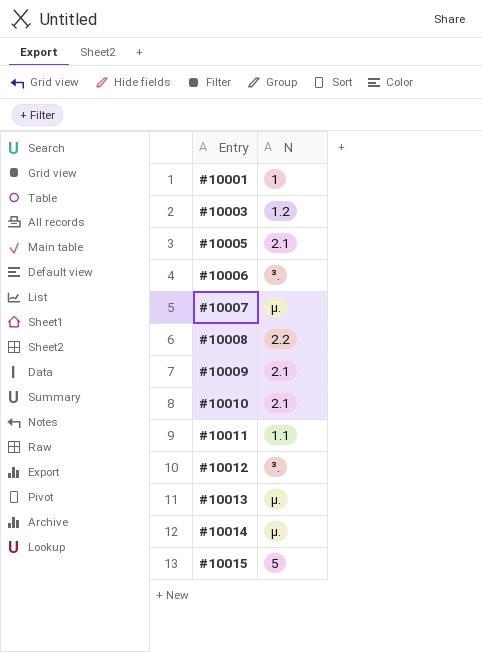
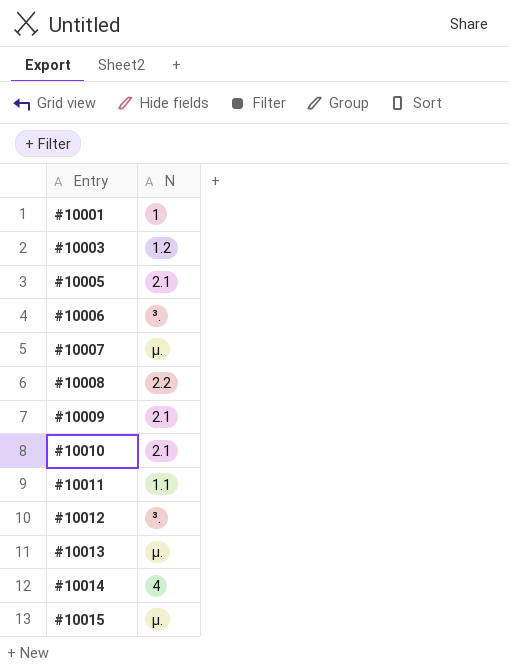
#10014 | N: µ. -> 4
#10015 | N: 5 -> µ.

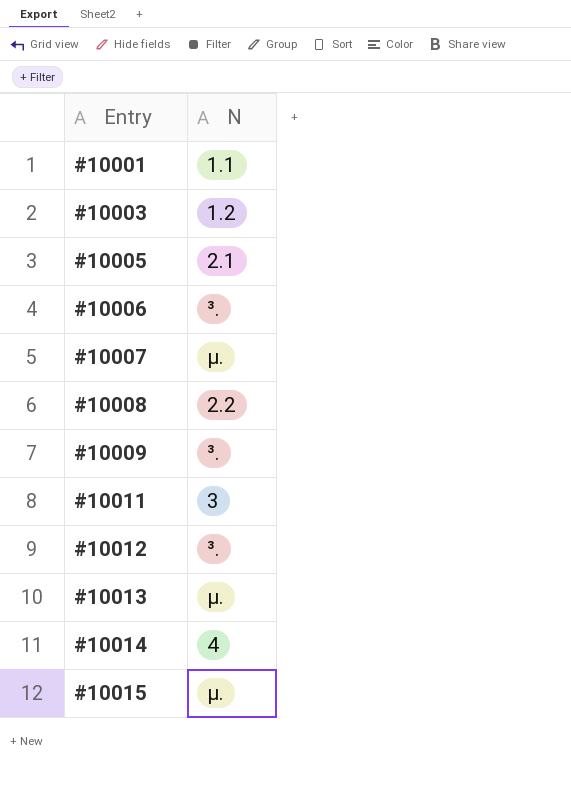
row #10010: 2.1 -> none
#10001 | N: 1 -> 1.1
#10009 | N: 2.1 -> ³.
#10011 | N: 1.1 -> 3

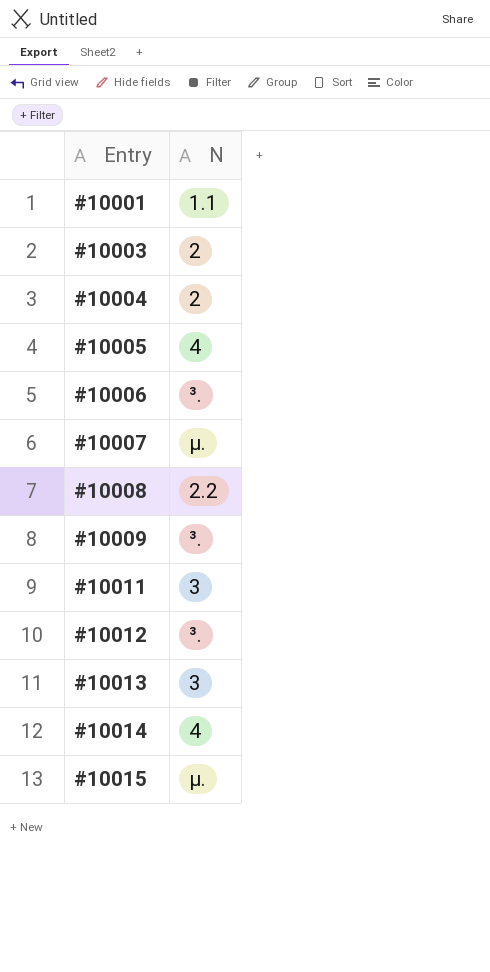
#10003 | N: 1.2 -> 2
row #10004: none -> 2
#10005 | N: 2.1 -> 4
#10013 | N: µ. -> 3

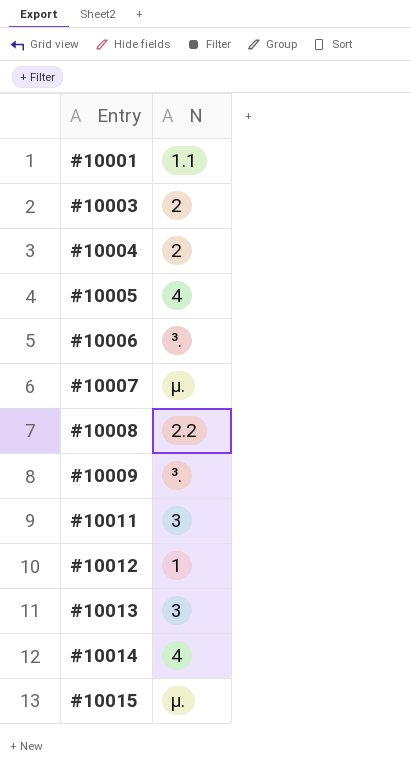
#10012 | N: ³. -> 1

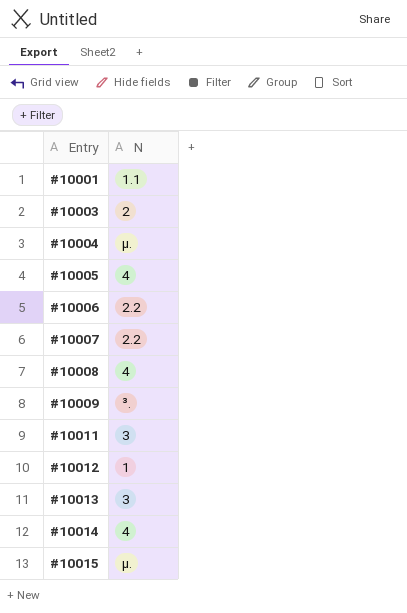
#10004 | N: 2 -> µ.
#10006 | N: ³. -> 2.2
#10007 | N: µ. -> 2.2
#10008 | N: 2.2 -> 4

